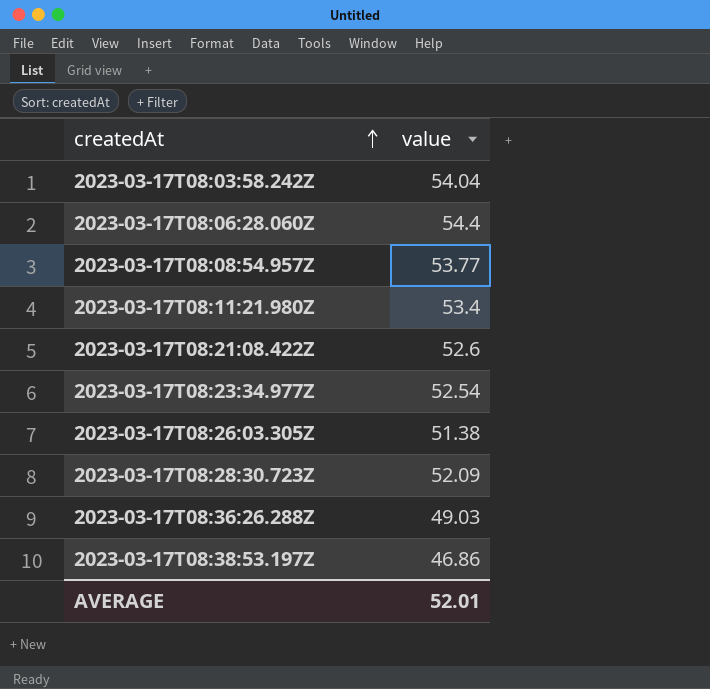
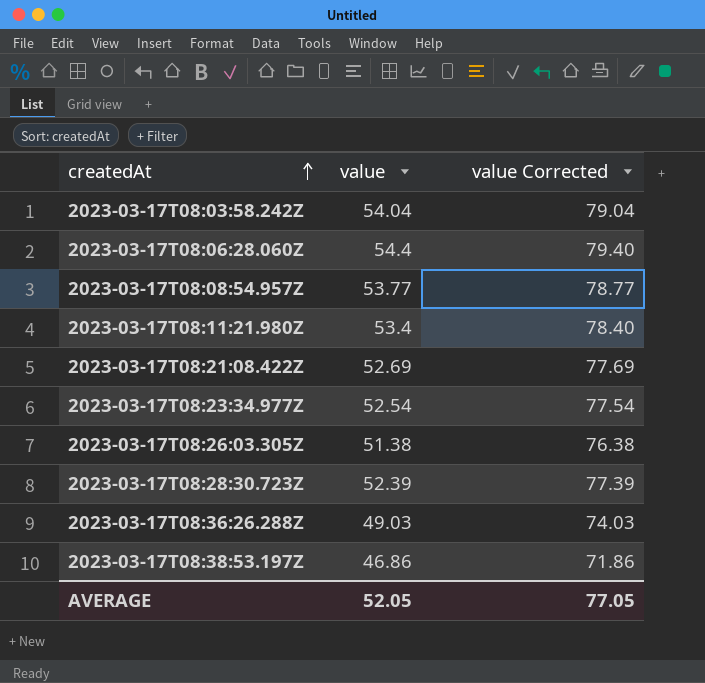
column value Corrected | formula: none -> [value] + 25
2023-03-17T08:21:08.422Z | value: 52.6 -> 52.69
2023-03-17T08:28:30.723Z | value: 52.09 -> 52.39
AVERAGE | value: 52.01 -> 52.05

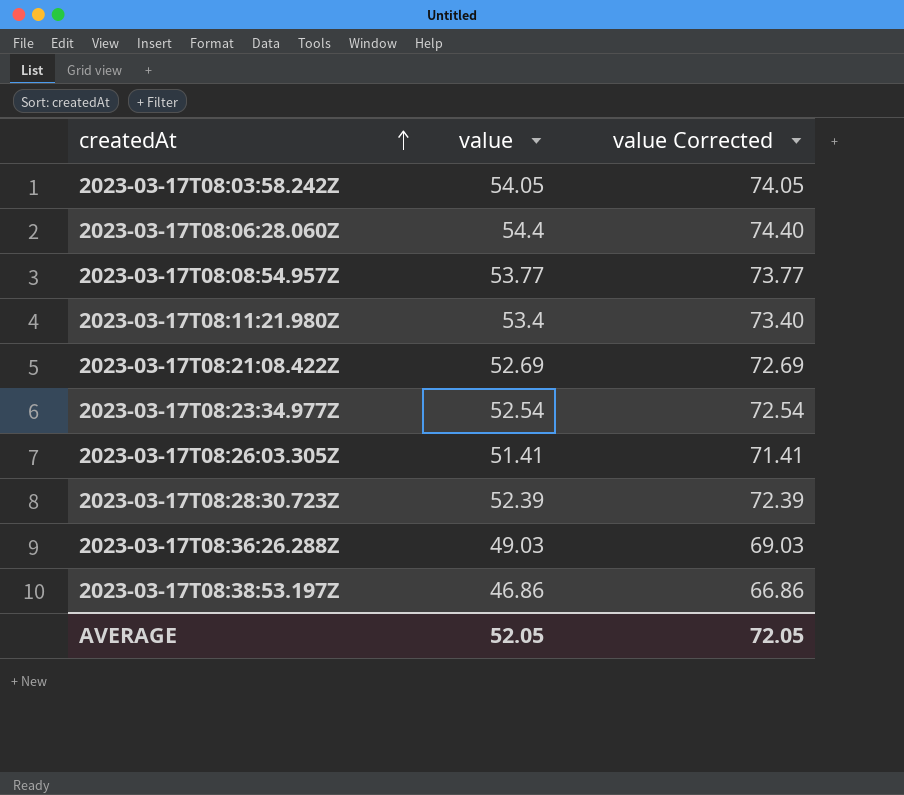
column value Corrected | formula: [value] + 25 -> [value] + 20
2023-03-17T08:03:58.242Z | value: 54.04 -> 54.05
2023-03-17T08:26:03.305Z | value: 51.38 -> 51.41
AVERAGE | value Corrected: 77.05 -> 72.05

